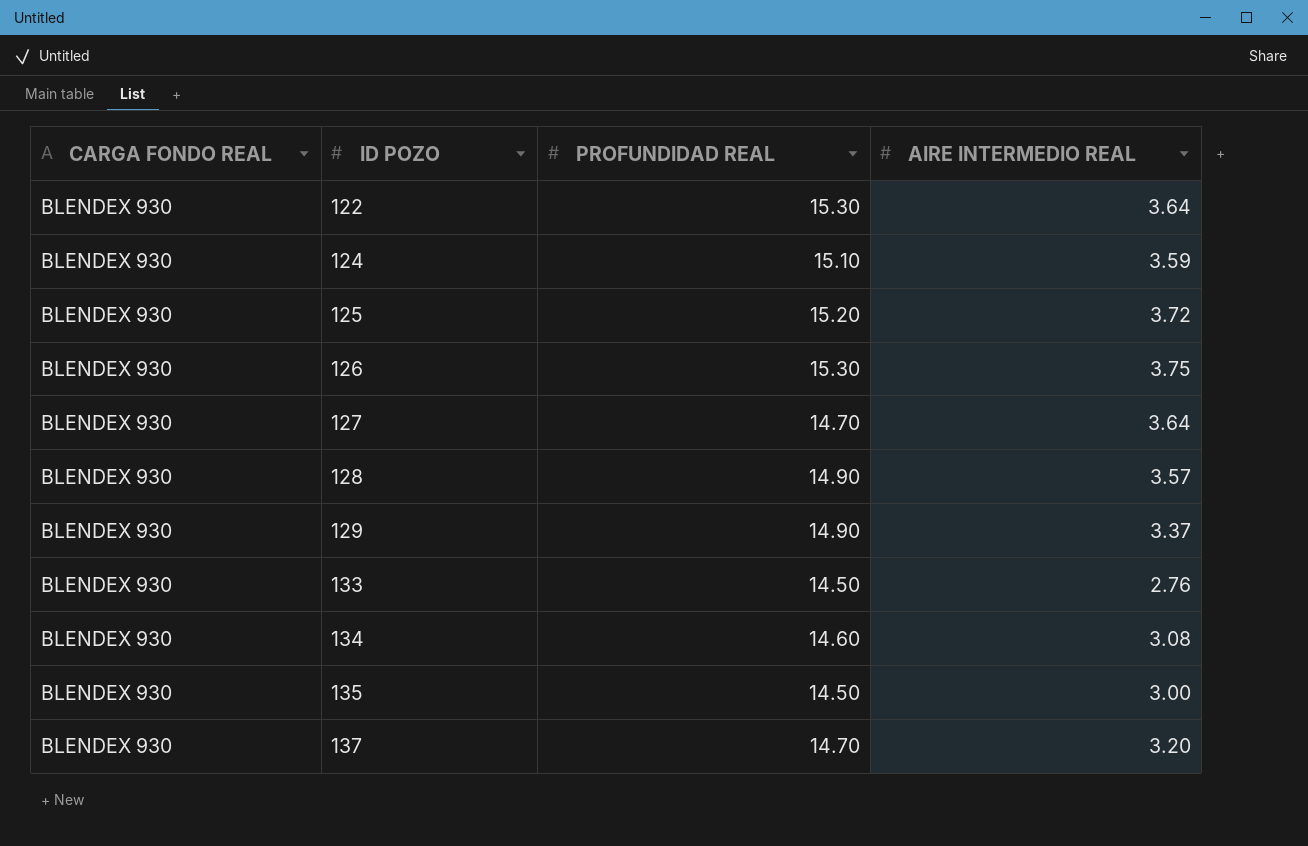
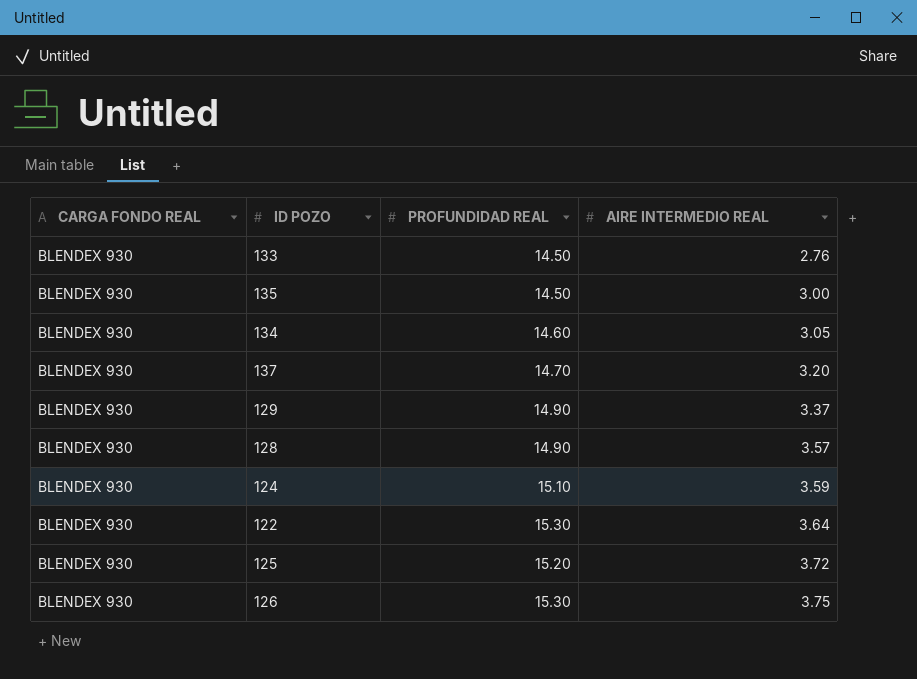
row order: ID POZO ascending -> AIRE INTERMEDIO REAL ascending
row 127: BLENDEX 930 | 14.70 | 3.64 -> none
134 | AIRE INTERMEDIO REAL: 3.08 -> 3.05

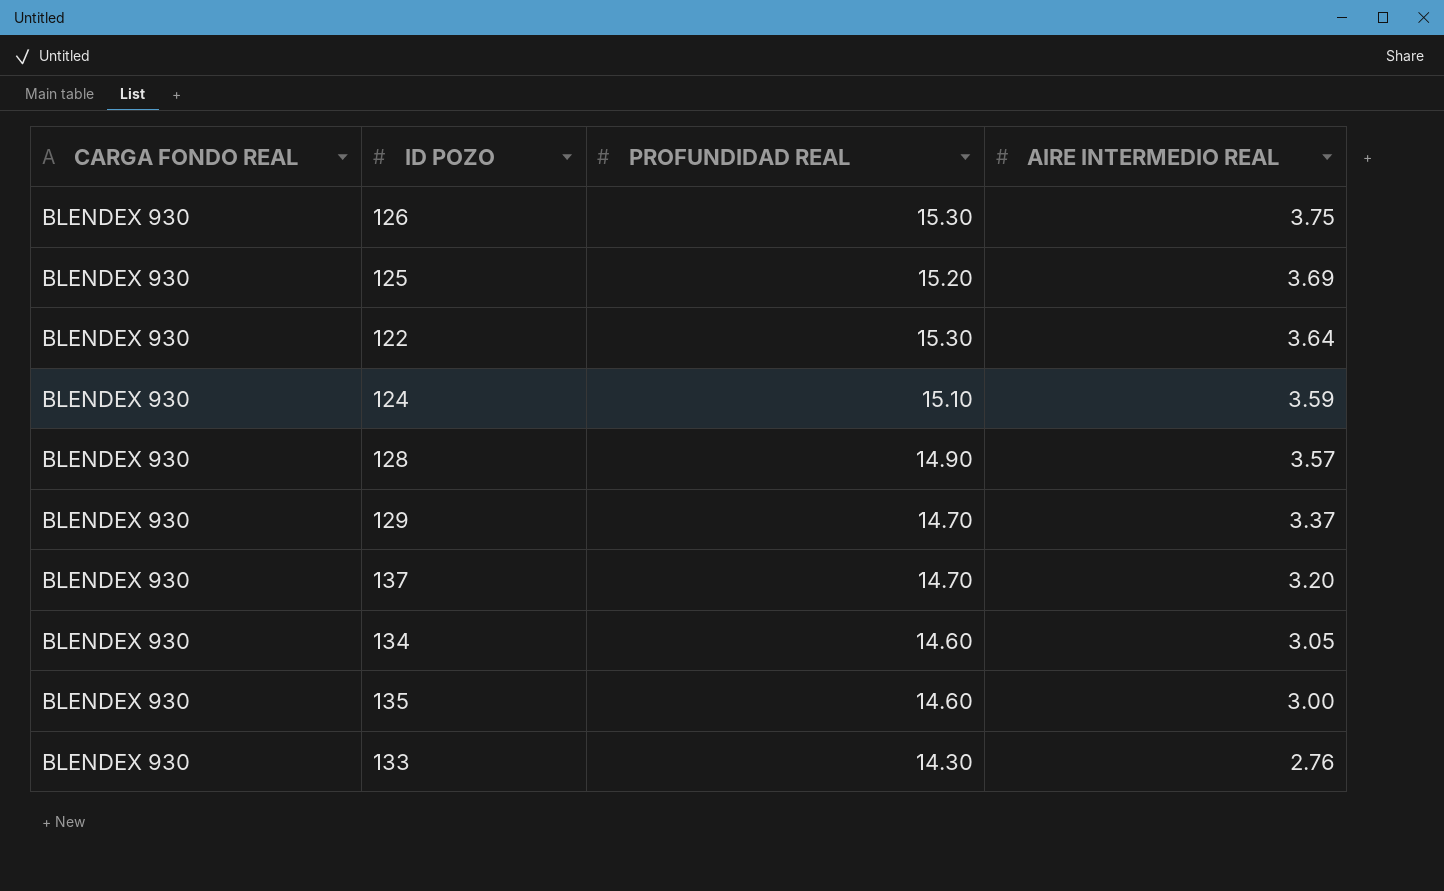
row order: AIRE INTERMEDIO REAL ascending -> AIRE INTERMEDIO REAL descending
125 | AIRE INTERMEDIO REAL: 3.72 -> 3.69
129 | PROFUNDIDAD REAL: 14.90 -> 14.70
135 | PROFUNDIDAD REAL: 14.50 -> 14.60
133 | PROFUNDIDAD REAL: 14.50 -> 14.30

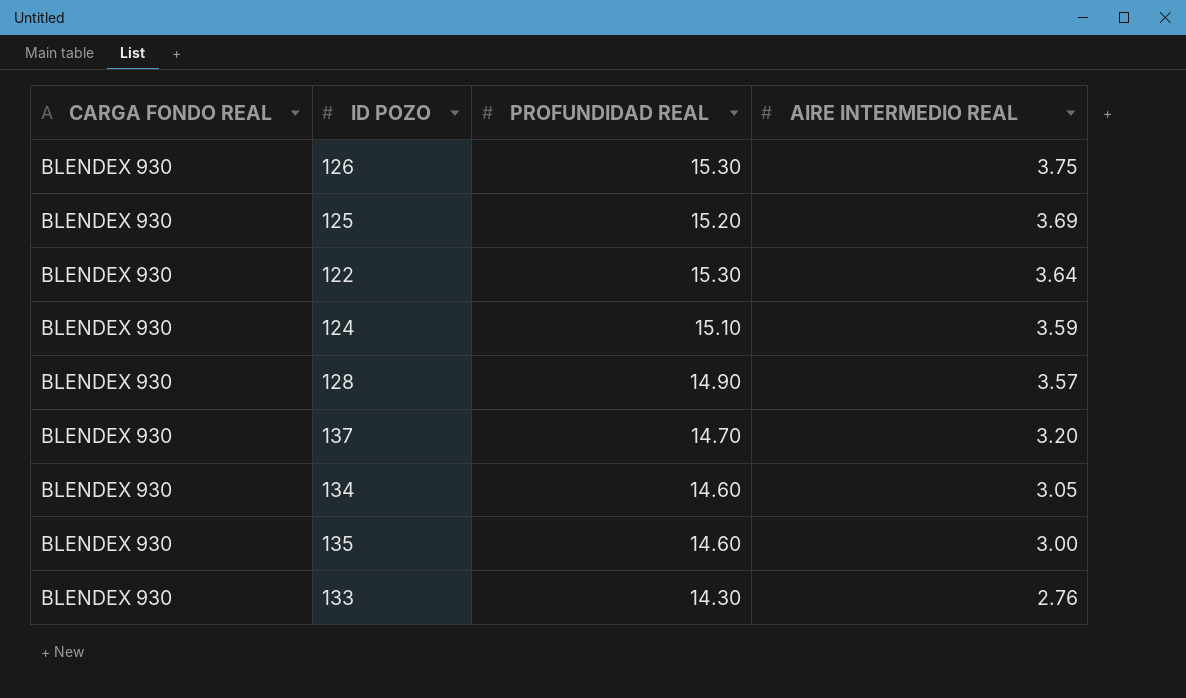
row 129: BLENDEX 930 | 14.70 | 3.37 -> none

